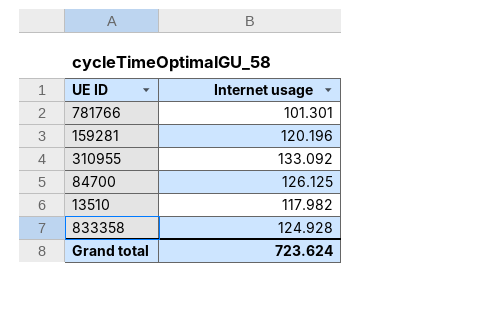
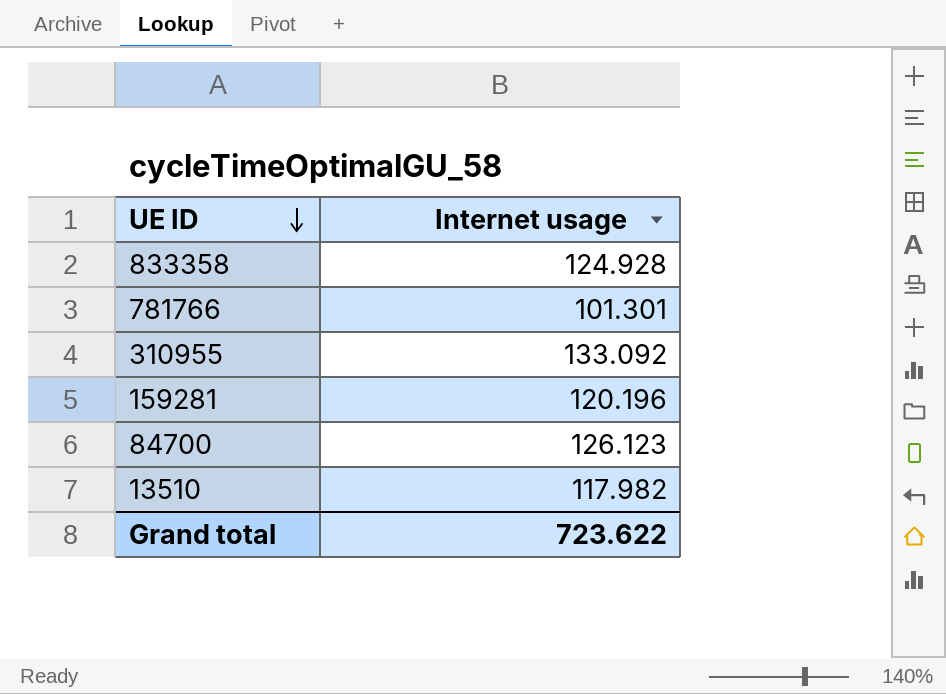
row order: none -> UE ID descending
84700 | Internet usage: 126.125 -> 126.123
Grand total | Internet usage: 723.624 -> 723.622

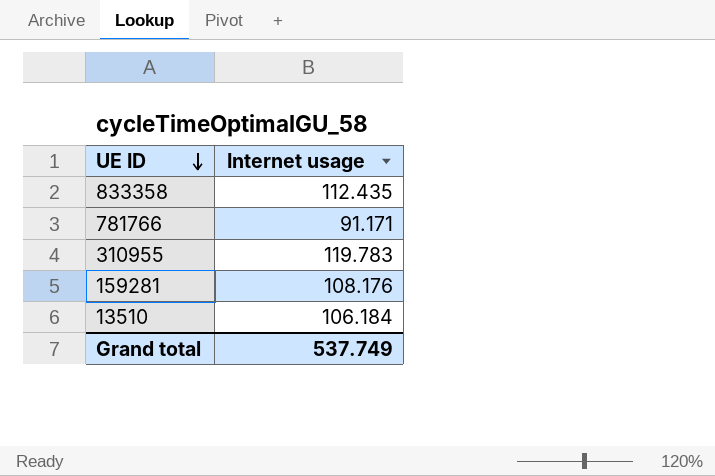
row 84700: 126.123 -> none
833358 | Internet usage: 124.928 -> 112.435
781766 | Internet usage: 101.301 -> 91.171
310955 | Internet usage: 133.092 -> 119.783
159281 | Internet usage: 120.196 -> 108.176
13510 | Internet usage: 117.982 -> 106.184
Grand total | Internet usage: 723.622 -> 537.749

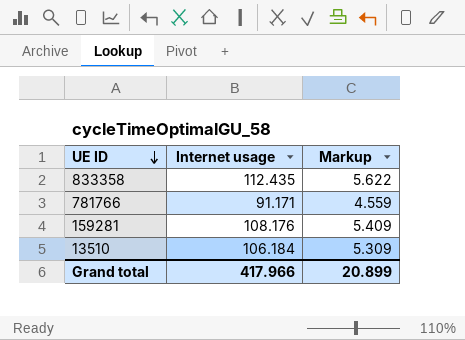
column Markup | formula: none -> [Internet usage] * 0.05
row 310955: 119.783 -> none
Grand total | Internet usage: 537.749 -> 417.966

